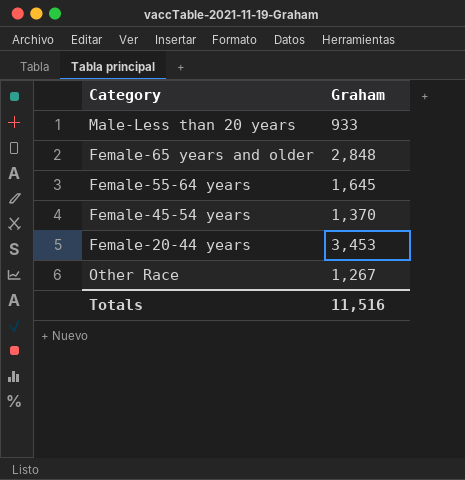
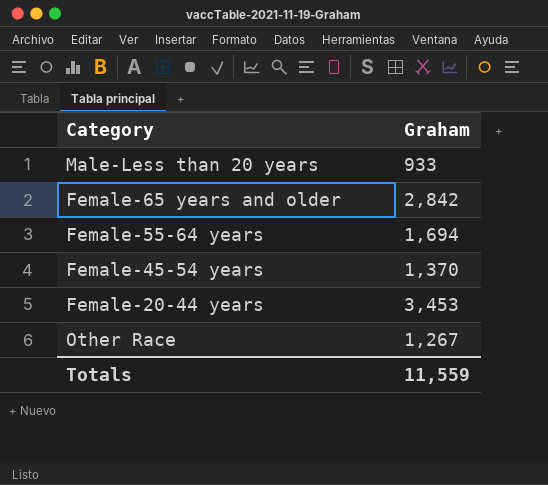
Female-65 years and older | Graham: 2,848 -> 2,842
Female-55-64 years | Graham: 1,645 -> 1,694
Totals | Graham: 11,516 -> 11,559

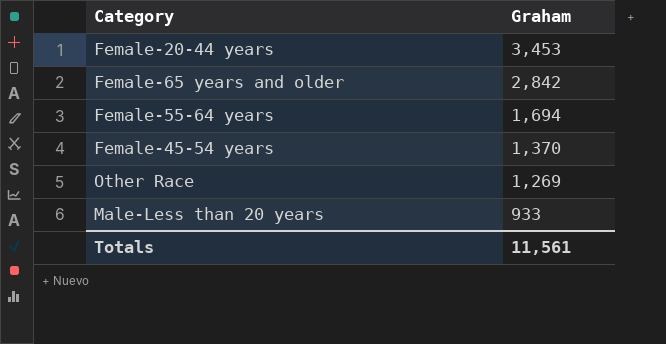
row order: none -> Graham descending
Other Race | Graham: 1,267 -> 1,269
Totals | Graham: 11,559 -> 11,561

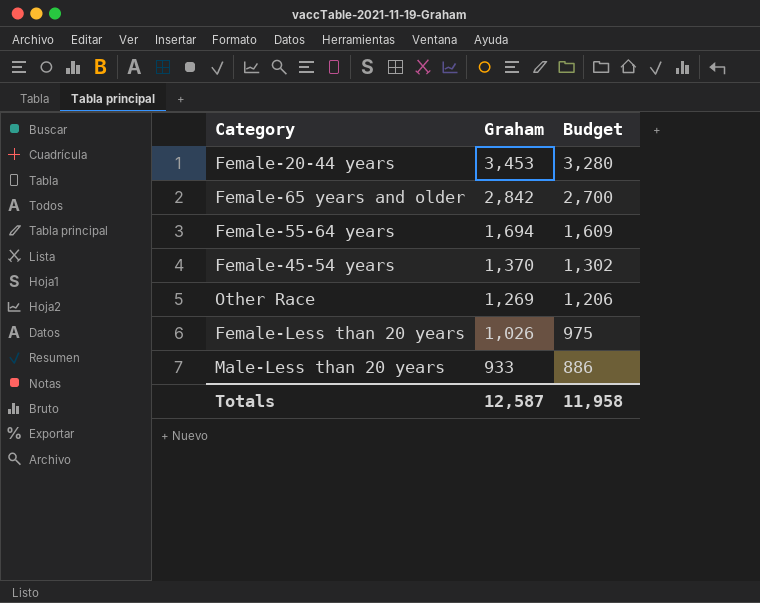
column Budget | formula: none -> [Graham] * 0.95
row Female-Less than 20 years: none -> 1,026 | 975
Totals | Graham: 11,561 -> 12,587

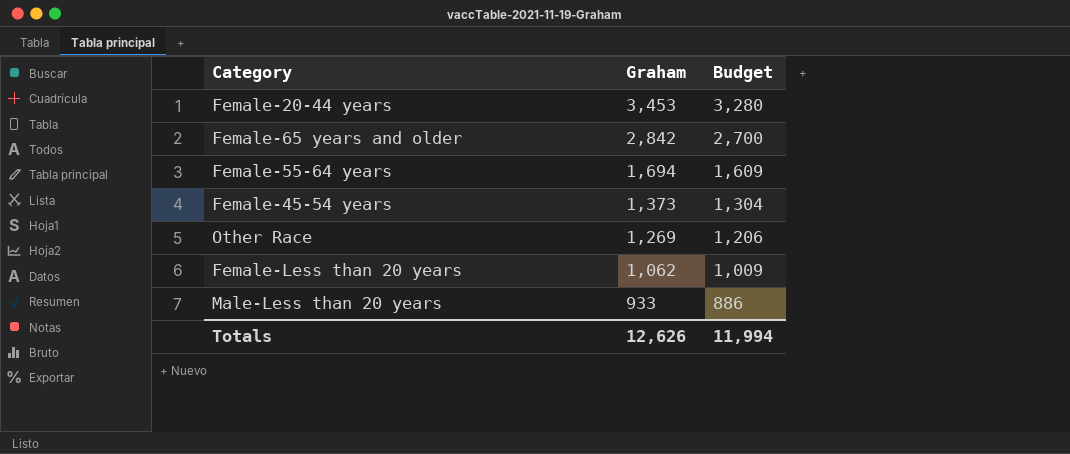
Female-45-54 years | Graham: 1,370 -> 1,373
Female-45-54 years | Budget: 1,302 -> 1,304
Female-Less than 20 years | Graham: 1,026 -> 1,062
Female-Less than 20 years | Budget: 975 -> 1,009
Totals | Graham: 12,587 -> 12,626
Totals | Budget: 11,958 -> 11,994

